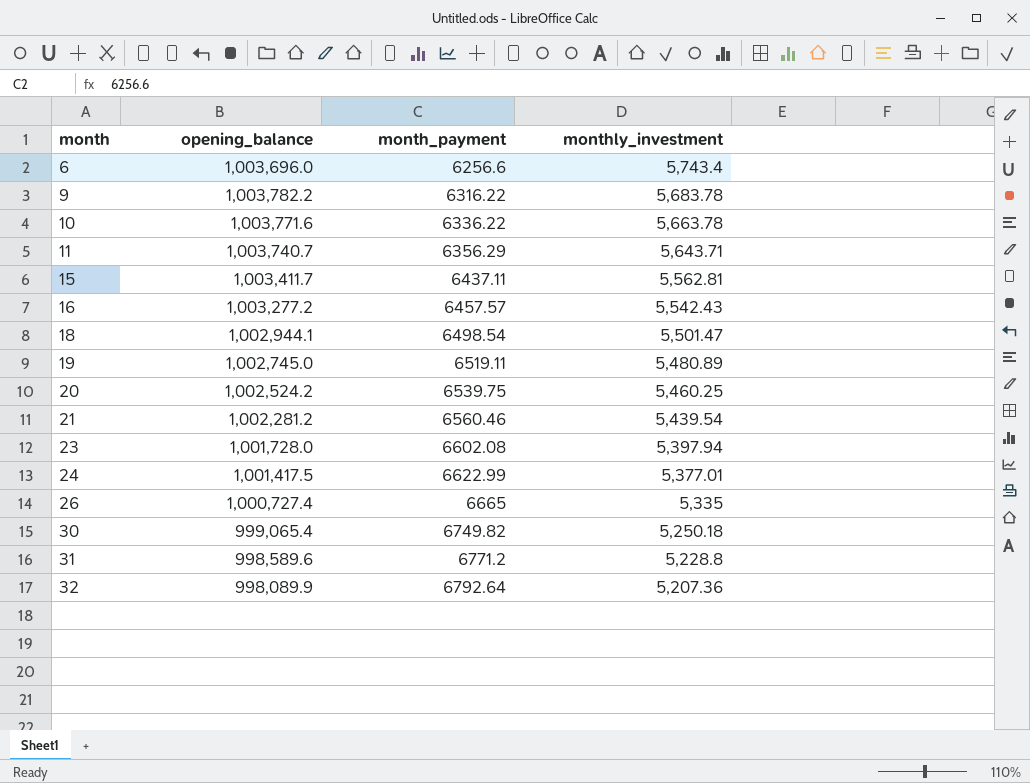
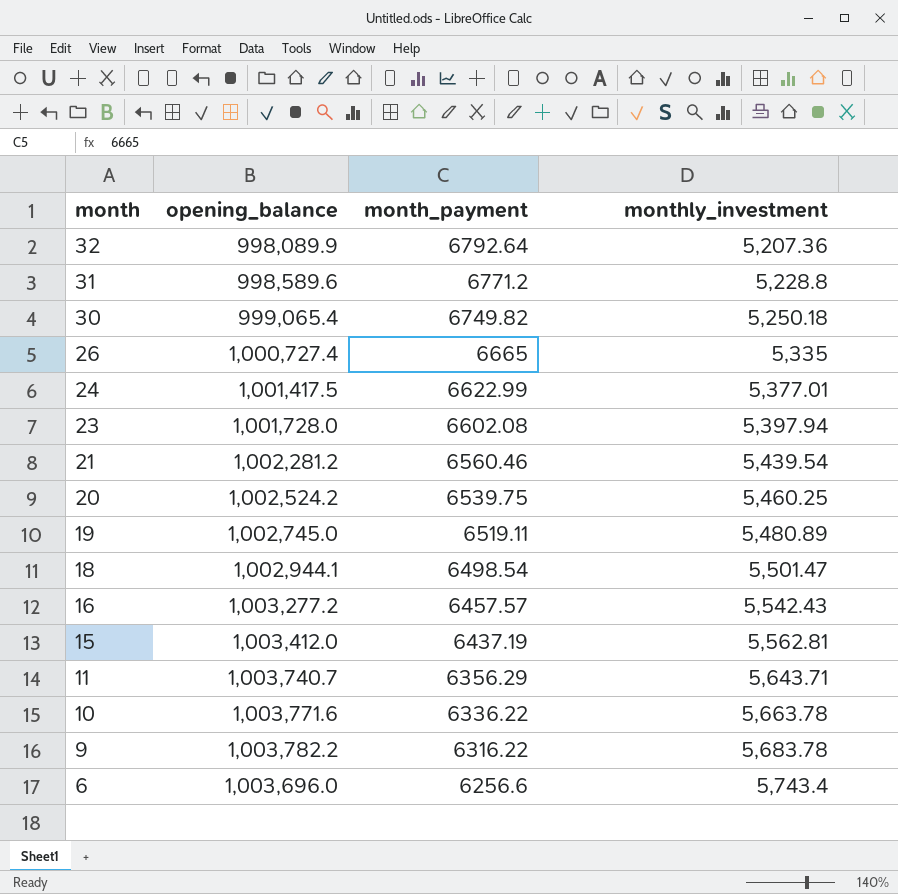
row order: month ascending -> month descending
15 | opening_balance: 1,003,411.7 -> 1,003,412.0
15 | month_payment: 6437.11 -> 6437.19

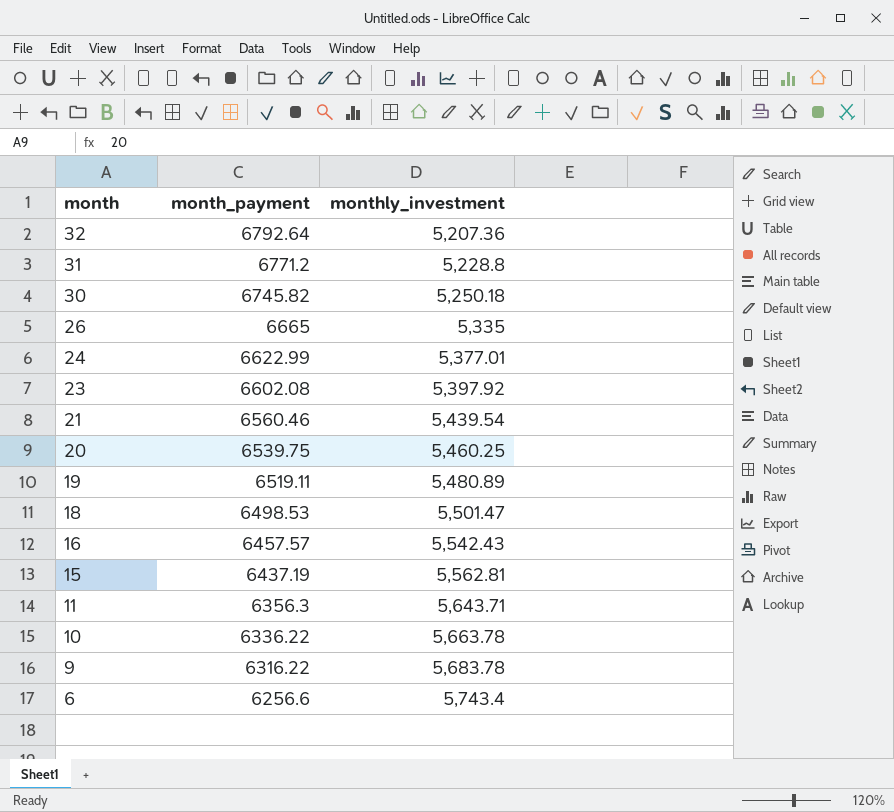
column opening_balance | position: 2 -> none
30 | month_payment: 6749.82 -> 6745.82
23 | monthly_investment: 5,397.94 -> 5,397.92
18 | month_payment: 6498.54 -> 6498.53
11 | month_payment: 6356.29 -> 6356.3

